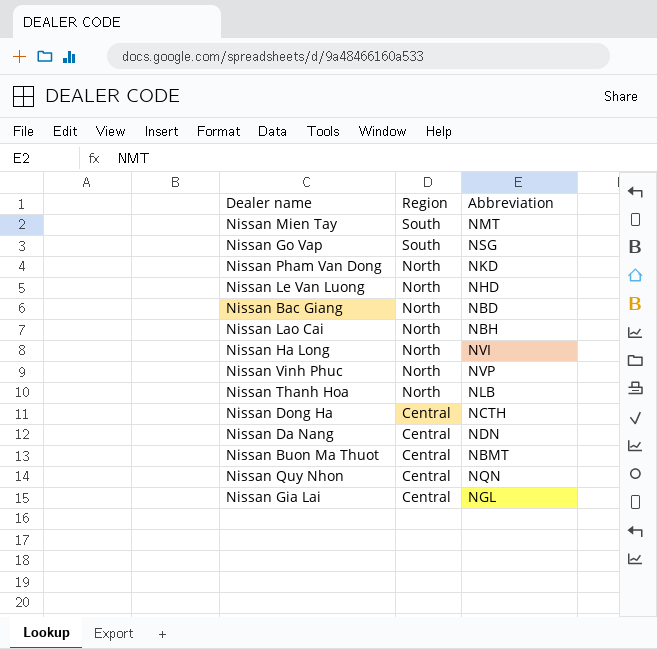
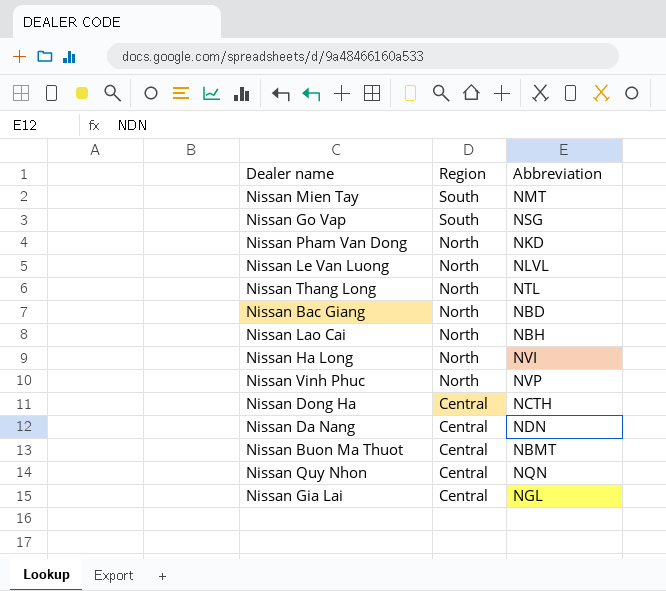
row Nissan Thanh Hoa: North | NLB -> none
Nissan Le Van Luong | Abbreviation: NHD -> NLVL
row Nissan Thang Long: none -> North | NTL

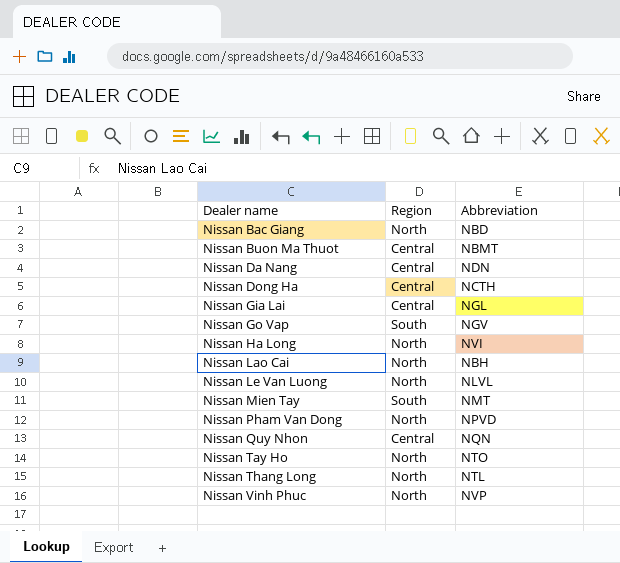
row order: Region descending -> Dealer name ascending
Nissan Go Vap | Abbreviation: NSG -> NGV
Nissan Pham Van Dong | Abbreviation: NKD -> NPVD
row Nissan Tay Ho: none -> North | NTO

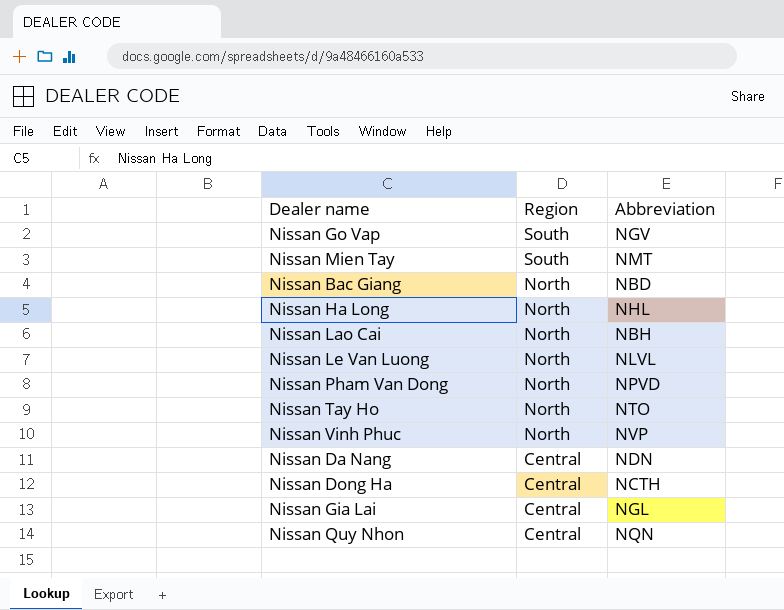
row order: Dealer name ascending -> Region descending
row Nissan Buon Ma Thuot: Central | NBMT -> none
row Nissan Thang Long: North | NTL -> none
Nissan Ha Long | Abbreviation: NVI -> NHL

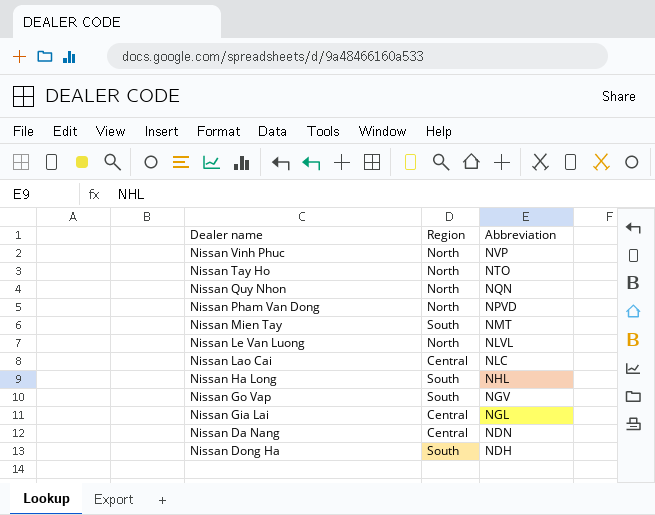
row order: Region descending -> Abbreviation descending
row Nissan Bac Giang: North | NBD -> none
Nissan Quy Nhon | Region: Central -> North
Nissan Lao Cai | Region: North -> Central
Nissan Lao Cai | Abbreviation: NBH -> NLC
Nissan Ha Long | Region: North -> South
Nissan Dong Ha | Region: Central -> South
Nissan Dong Ha | Abbreviation: NCTH -> NDH

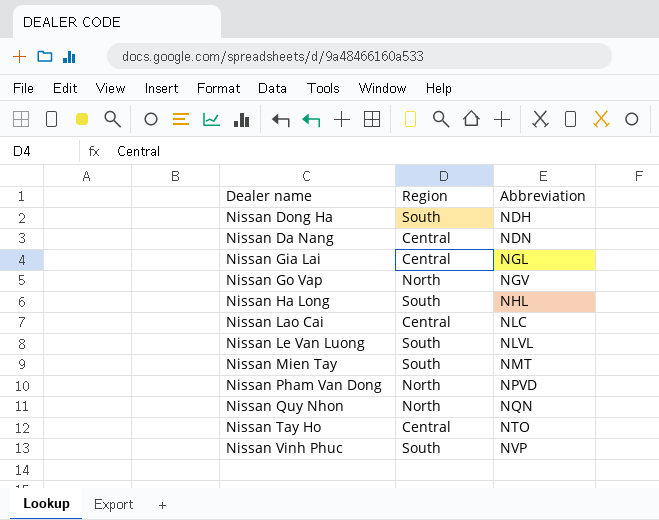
row order: Abbreviation descending -> Abbreviation ascending
Nissan Go Vap | Region: South -> North
Nissan Le Van Luong | Region: North -> South
Nissan Tay Ho | Region: North -> Central
Nissan Vinh Phuc | Region: North -> South

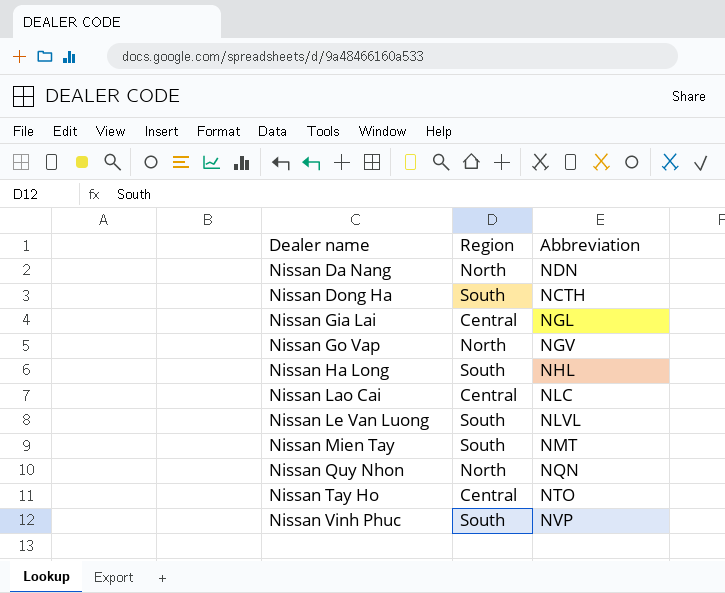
row order: Abbreviation ascending -> Dealer name ascending
row Nissan Pham Van Dong: North | NPVD -> none
Nissan Da Nang | Region: Central -> North
Nissan Dong Ha | Abbreviation: NDH -> NCTH

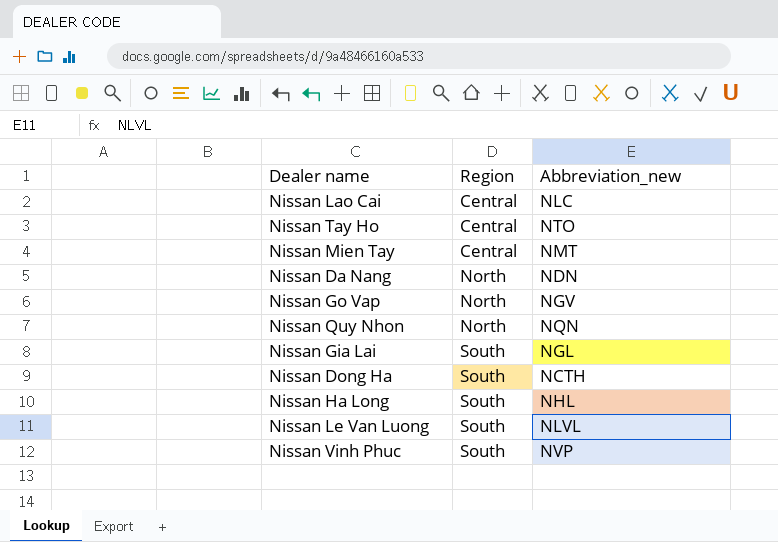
row order: Dealer name ascending -> Region ascending
column name: Abbreviation -> Abbreviation_new
Nissan Mien Tay | Region: South -> Central
Nissan Gia Lai | Region: Central -> South

